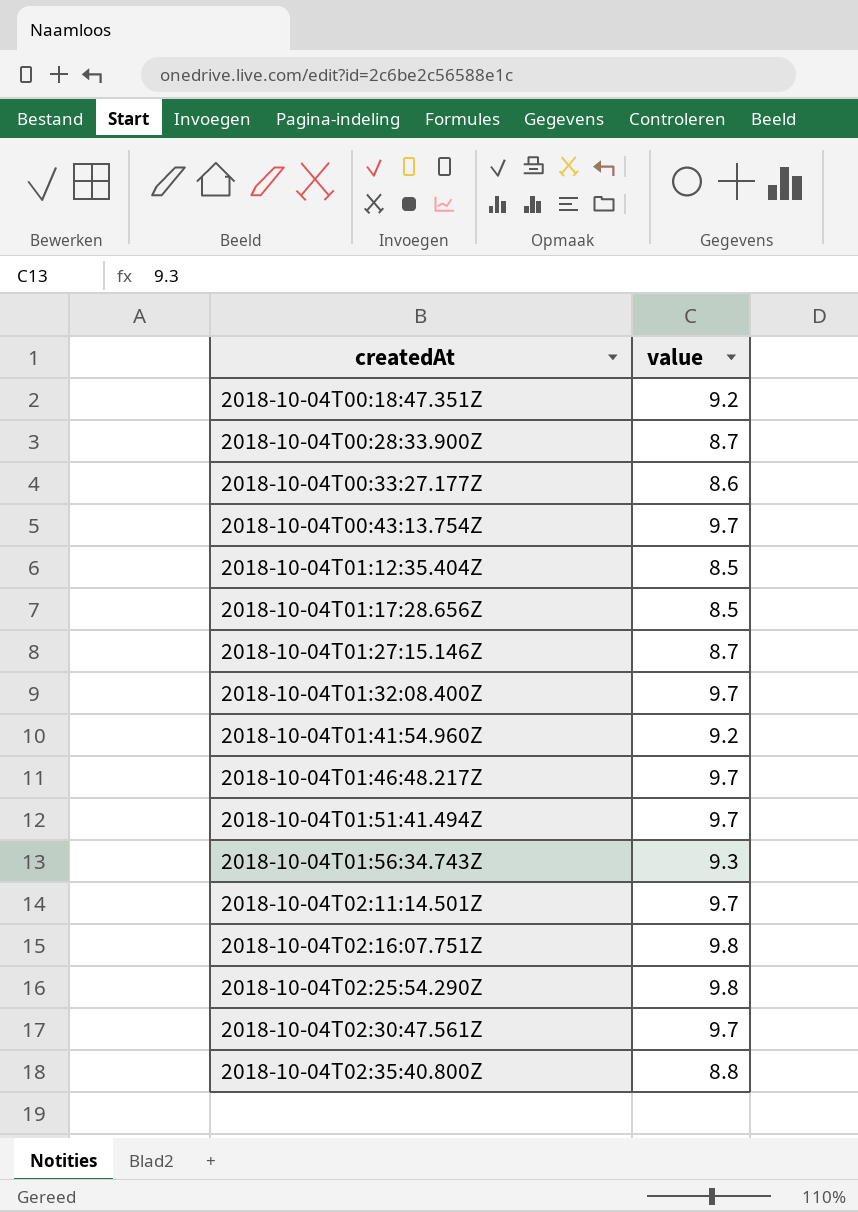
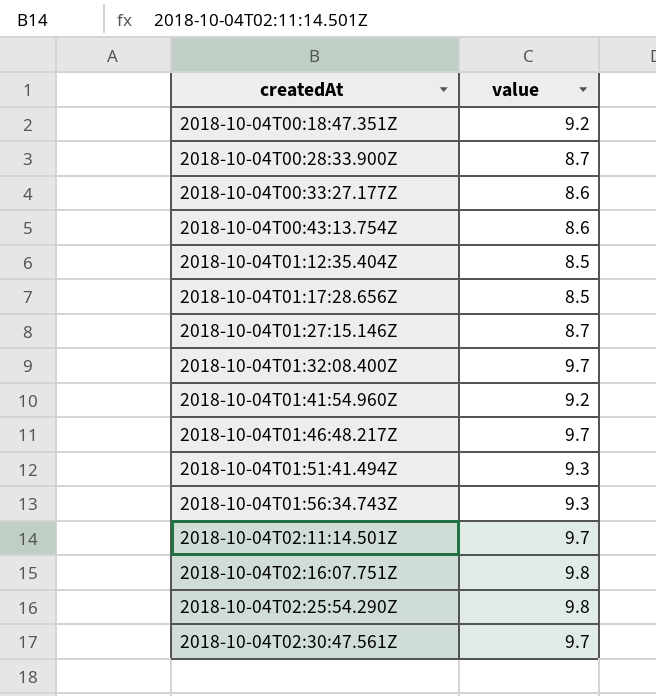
row 2018-10-04T02:35:40.800Z: 8.8 -> none
2018-10-04T00:43:13.754Z | value: 9.7 -> 8.6
2018-10-04T01:51:41.494Z | value: 9.7 -> 9.3

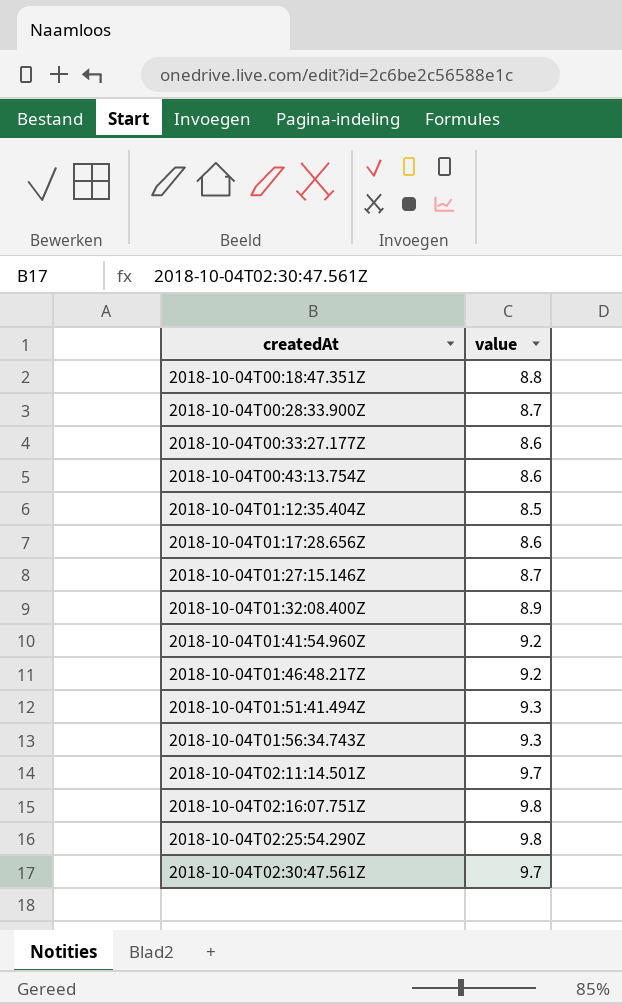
2018-10-04T00:18:47.351Z | value: 9.2 -> 8.8
2018-10-04T01:17:28.656Z | value: 8.5 -> 8.6
2018-10-04T01:32:08.400Z | value: 9.7 -> 8.9
2018-10-04T01:46:48.217Z | value: 9.7 -> 9.2

